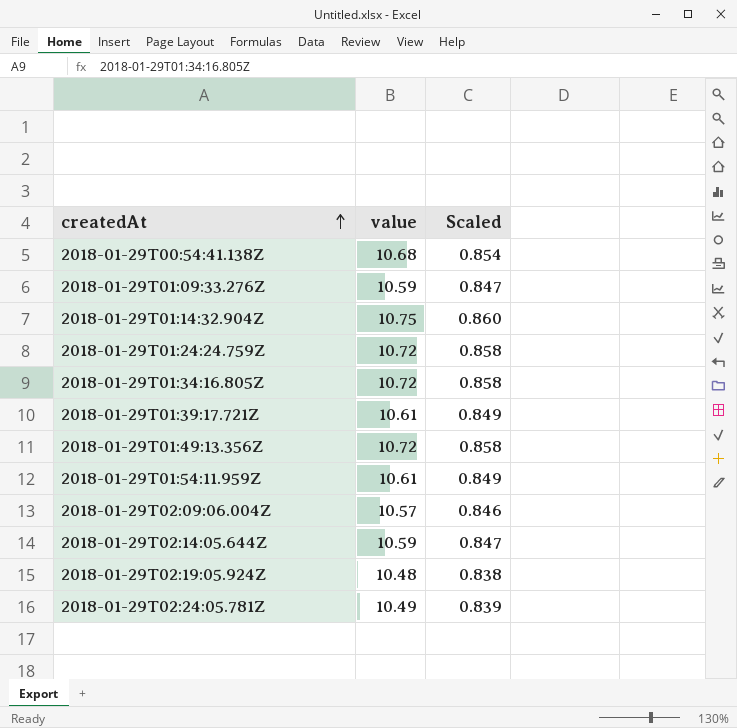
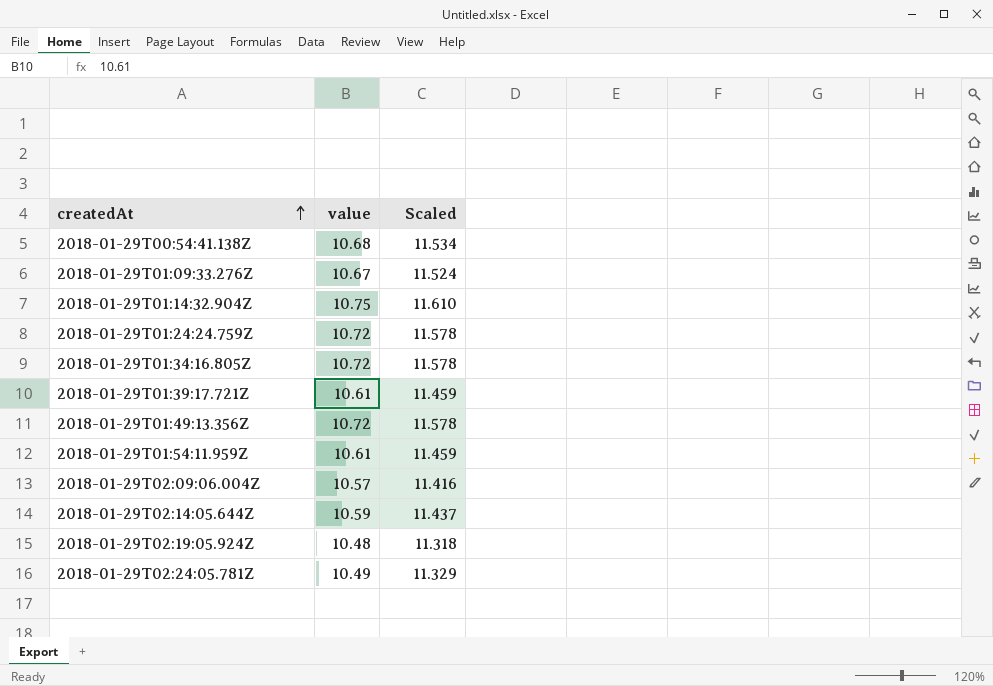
column Scaled | formula: [value] * 0.08 -> [value] * 1.08
2018-01-29T01:09:33.276Z | value: 10.59 -> 10.67

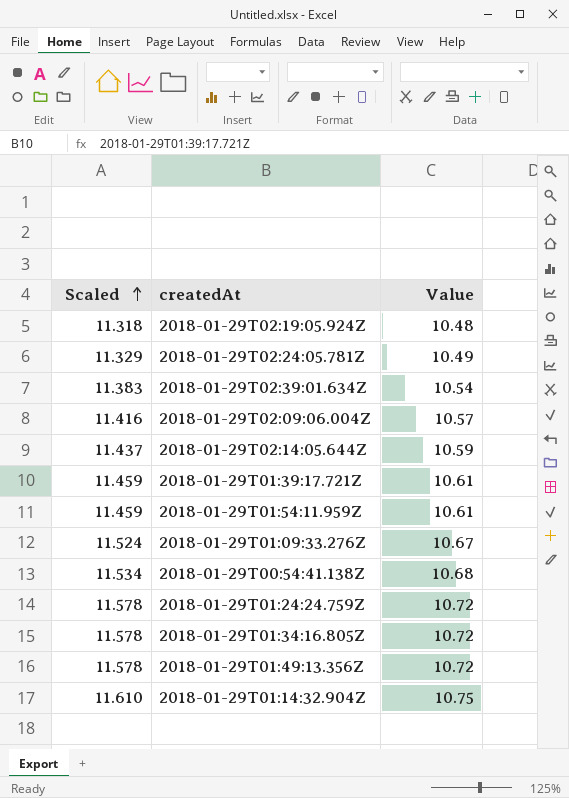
row order: createdAt ascending -> Scaled ascending
column Scaled | position: 3 -> 1
column name: value -> Value
row 2018-01-29T02:39:01.634Z: none -> 11.383 | 10.54

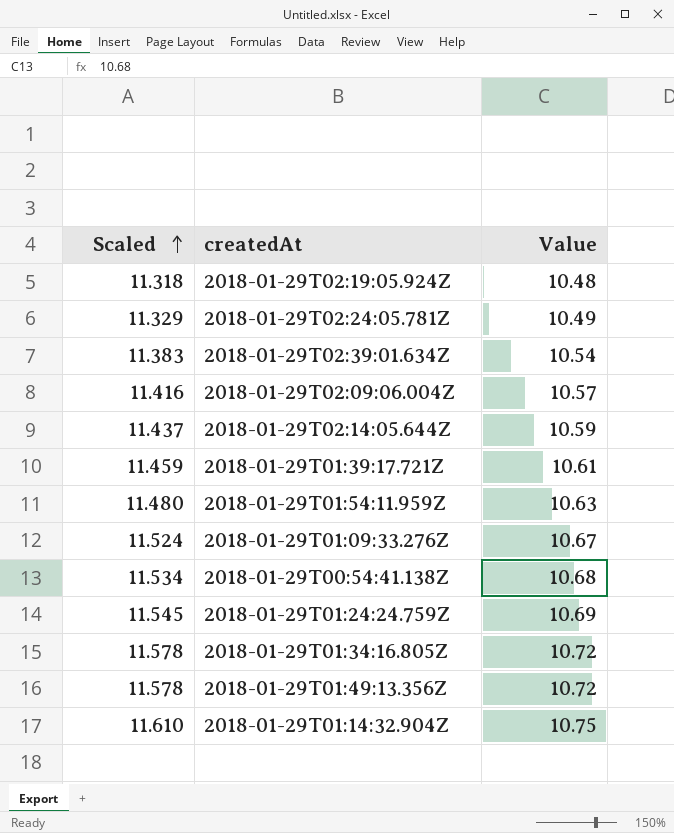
2018-01-29T01:54:11.959Z | Scaled: 11.459 -> 11.480
2018-01-29T01:54:11.959Z | Value: 10.61 -> 10.63
2018-01-29T01:24:24.759Z | Scaled: 11.578 -> 11.545
2018-01-29T01:24:24.759Z | Value: 10.72 -> 10.69

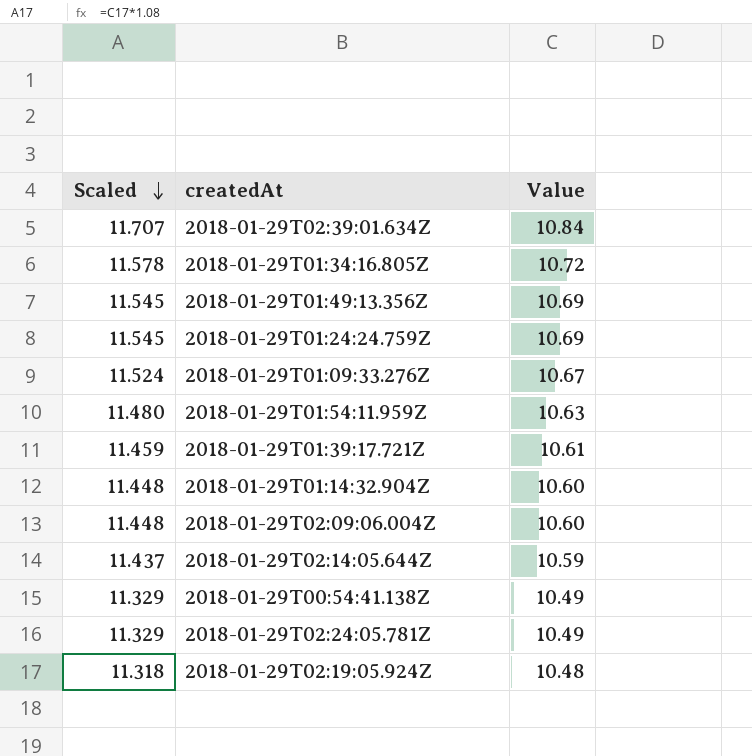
row order: Scaled ascending -> Scaled descending
2018-01-29T02:39:01.634Z | Scaled: 11.383 -> 11.707
2018-01-29T02:39:01.634Z | Value: 10.54 -> 10.84
2018-01-29T01:49:13.356Z | Scaled: 11.578 -> 11.545
2018-01-29T01:49:13.356Z | Value: 10.72 -> 10.69
2018-01-29T01:14:32.904Z | Scaled: 11.610 -> 11.448
2018-01-29T01:14:32.904Z | Value: 10.75 -> 10.60
2018-01-29T02:09:06.004Z | Scaled: 11.416 -> 11.448
2018-01-29T02:09:06.004Z | Value: 10.57 -> 10.60
2018-01-29T00:54:41.138Z | Scaled: 11.534 -> 11.329
2018-01-29T00:54:41.138Z | Value: 10.68 -> 10.49

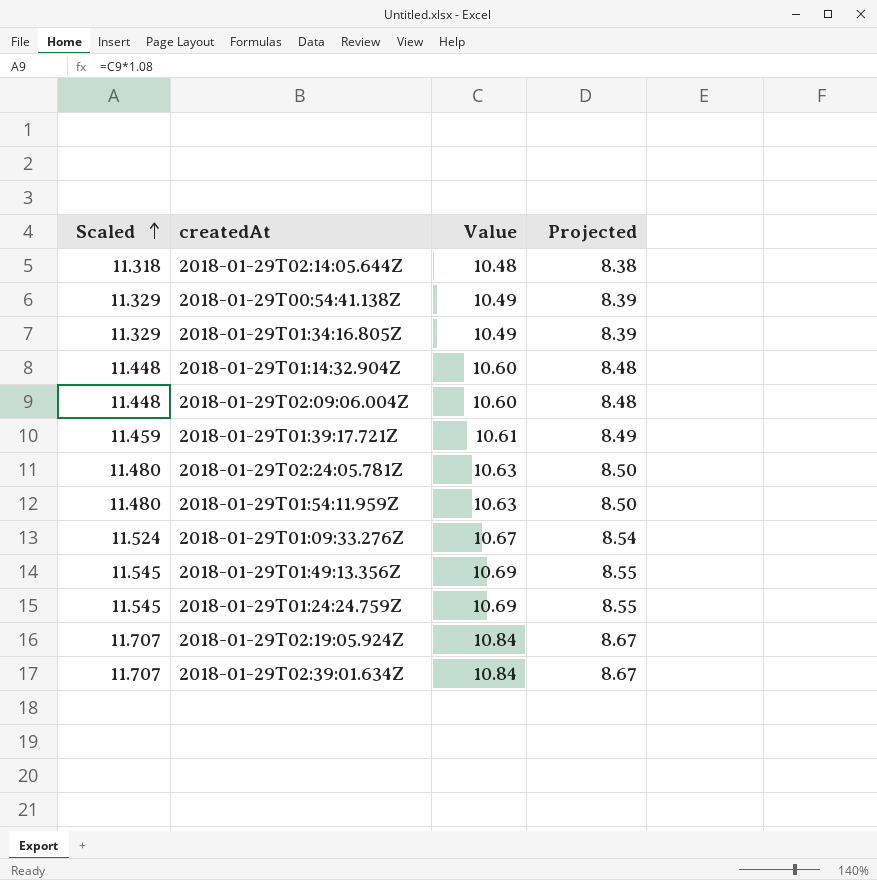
row order: Scaled descending -> Scaled ascending
column Projected | formula: none -> [Value] * 0.8
2018-01-29T02:14:05.644Z | Scaled: 11.437 -> 11.318
2018-01-29T02:14:05.644Z | Value: 10.59 -> 10.48
2018-01-29T01:34:16.805Z | Scaled: 11.578 -> 11.329
2018-01-29T01:34:16.805Z | Value: 10.72 -> 10.49
2018-01-29T02:24:05.781Z | Scaled: 11.329 -> 11.480
2018-01-29T02:24:05.781Z | Value: 10.49 -> 10.63
2018-01-29T02:19:05.924Z | Scaled: 11.318 -> 11.707
2018-01-29T02:19:05.924Z | Value: 10.48 -> 10.84

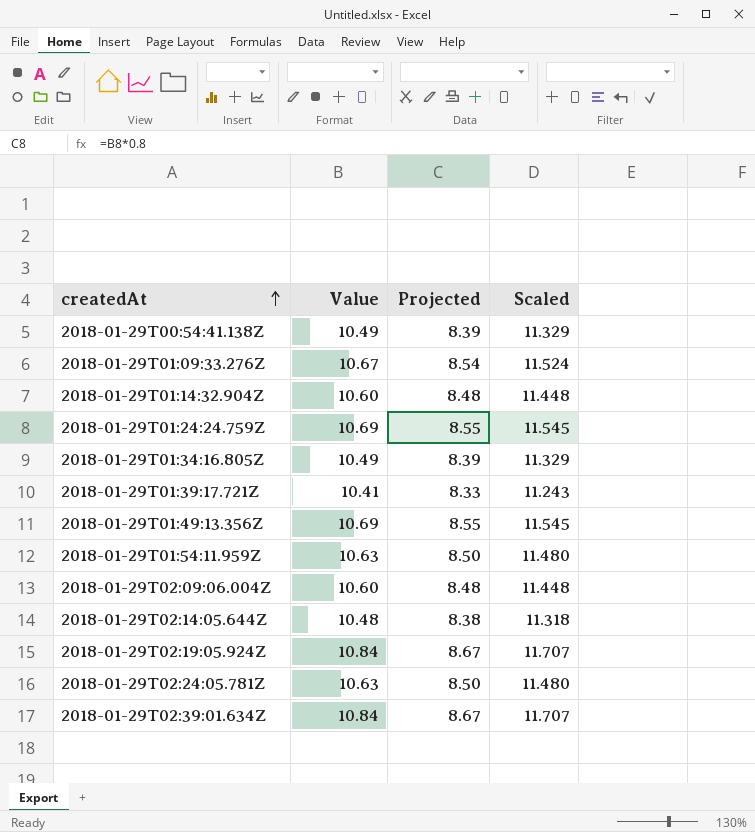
row order: Scaled ascending -> createdAt ascending
column Scaled | position: 1 -> 4
2018-01-29T01:39:17.721Z | Value: 10.61 -> 10.41
2018-01-29T01:39:17.721Z | Projected: 8.49 -> 8.33
2018-01-29T01:39:17.721Z | Scaled: 11.459 -> 11.243

